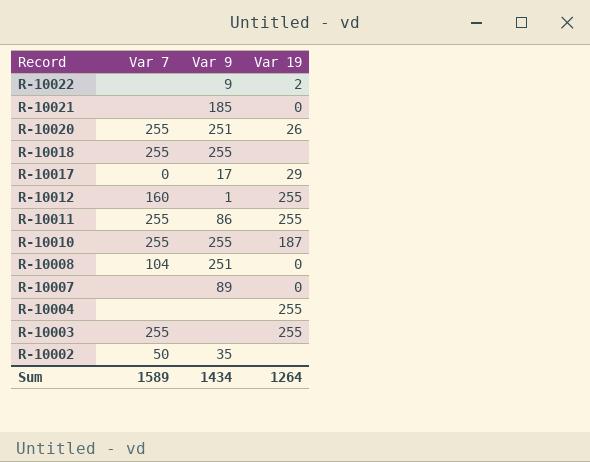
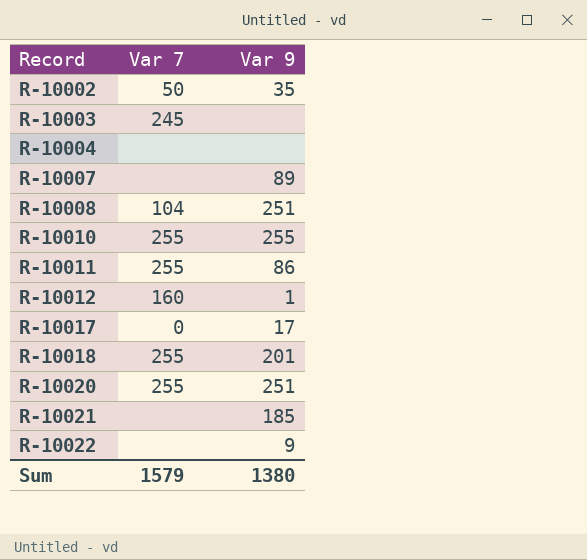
row order: Record descending -> Record ascending
column Var 19 | position: 4 -> none
R-10003 | Var 7: 255 -> 245
R-10018 | Var 9: 255 -> 201
Sum | Var 7: 1589 -> 1579
Sum | Var 9: 1434 -> 1380

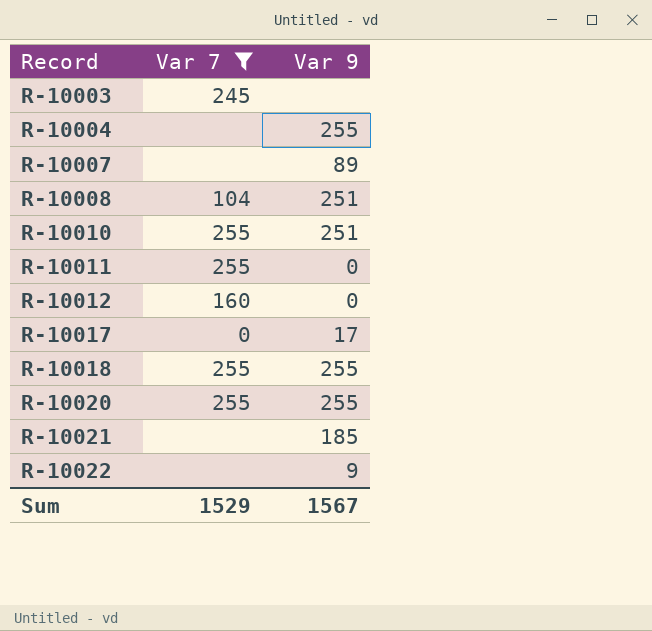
filter: none -> Var 7 != 50
R-10004 | Var 9: none -> 255
R-10010 | Var 9: 255 -> 251
R-10011 | Var 9: 86 -> 0
R-10012 | Var 9: 1 -> 0
R-10018 | Var 9: 201 -> 255
R-10020 | Var 9: 251 -> 255
Sum | Var 7: 1579 -> 1529
Sum | Var 9: 1380 -> 1567

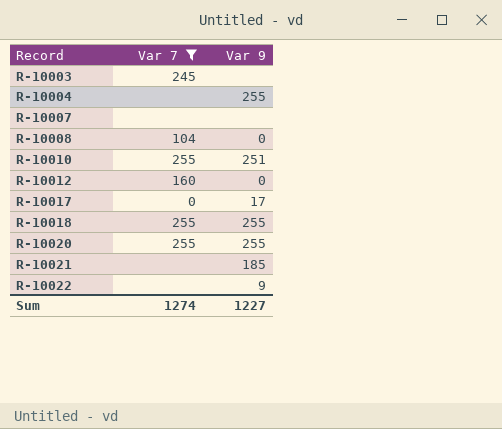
row R-10011: 255 | 0 -> none
R-10007 | Var 9: 89 -> none
R-10008 | Var 9: 251 -> 0
Sum | Var 7: 1529 -> 1274
Sum | Var 9: 1567 -> 1227

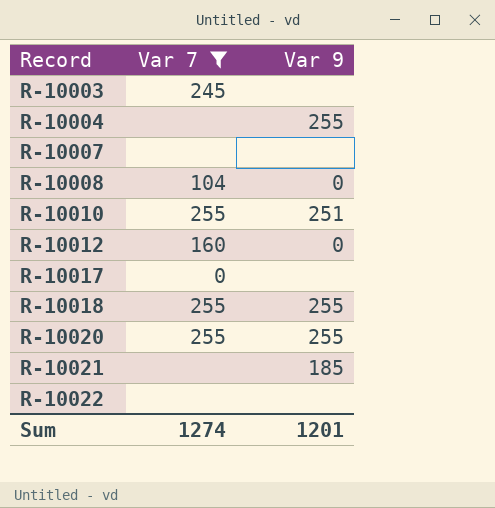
R-10017 | Var 9: 17 -> none
R-10022 | Var 9: 9 -> none
Sum | Var 9: 1227 -> 1201

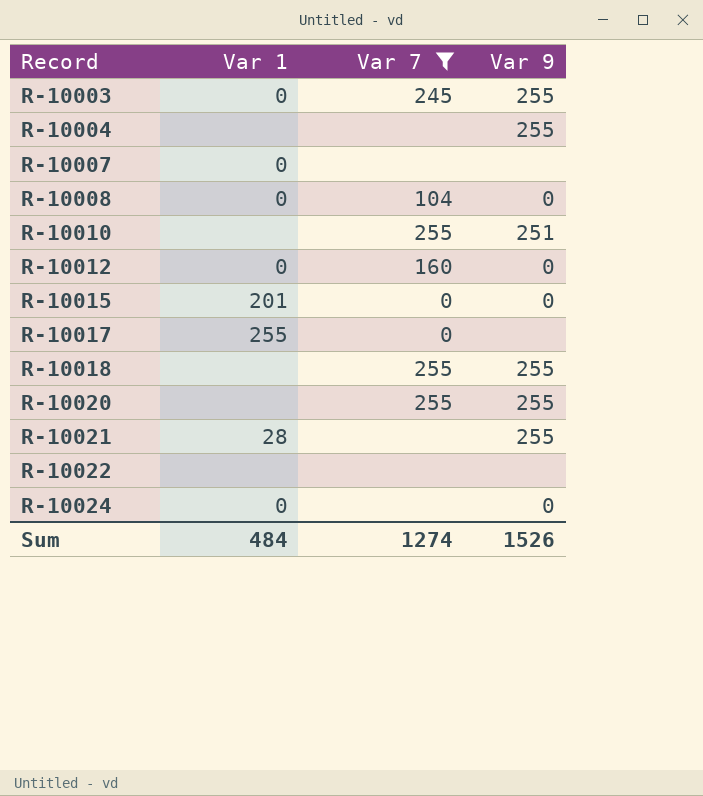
column Var 1 | position: none -> 2
R-10003 | Var 9: none -> 255
row R-10015: none -> 201 | 0 | 0
R-10021 | Var 9: 185 -> 255
row R-10024: none -> 0 | none | 0
Sum | Var 9: 1201 -> 1526

